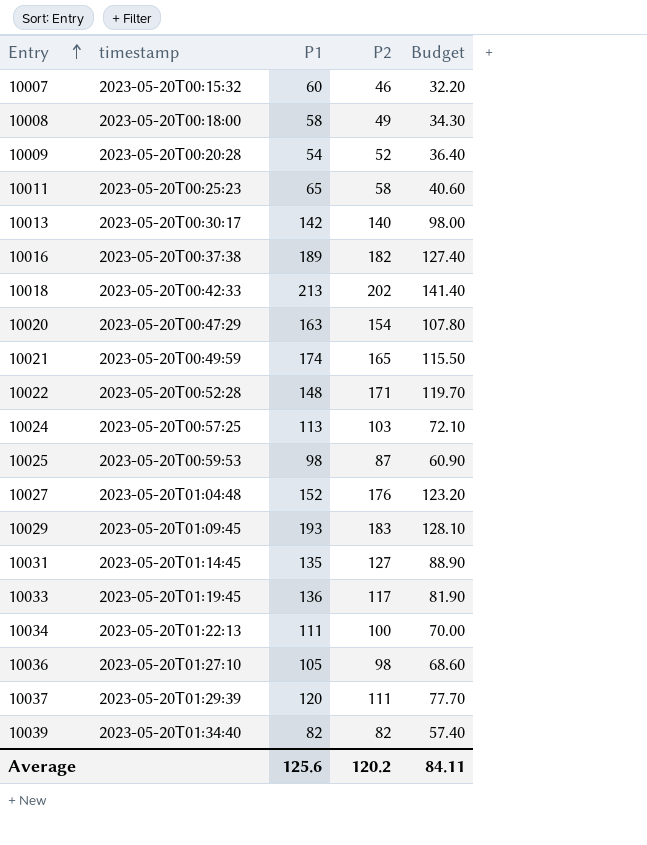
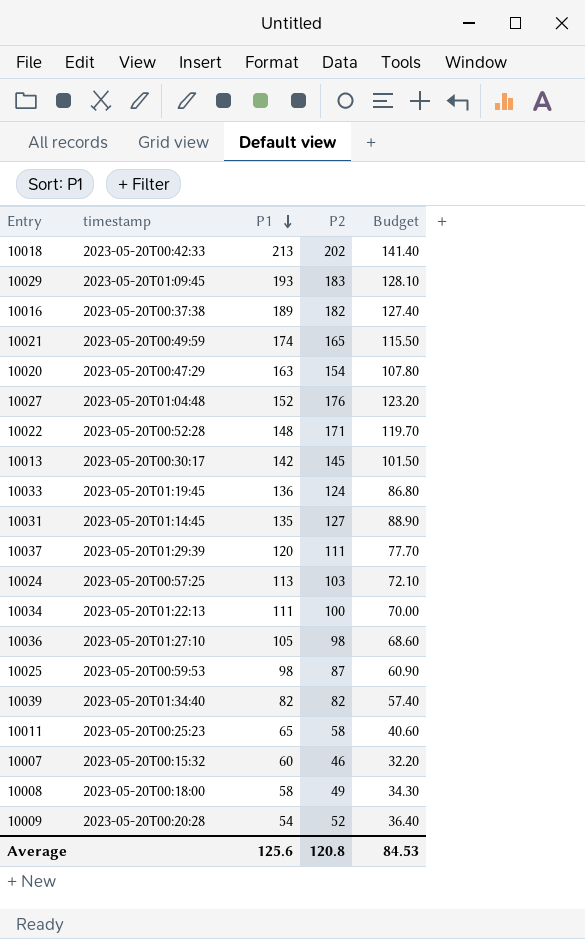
row order: Entry ascending -> P1 descending
10013 | P2: 140 -> 145
10013 | Budget: 98.00 -> 101.50
10033 | P2: 117 -> 124
10033 | Budget: 81.90 -> 86.80
Average | P2: 120.2 -> 120.8
Average | Budget: 84.11 -> 84.53

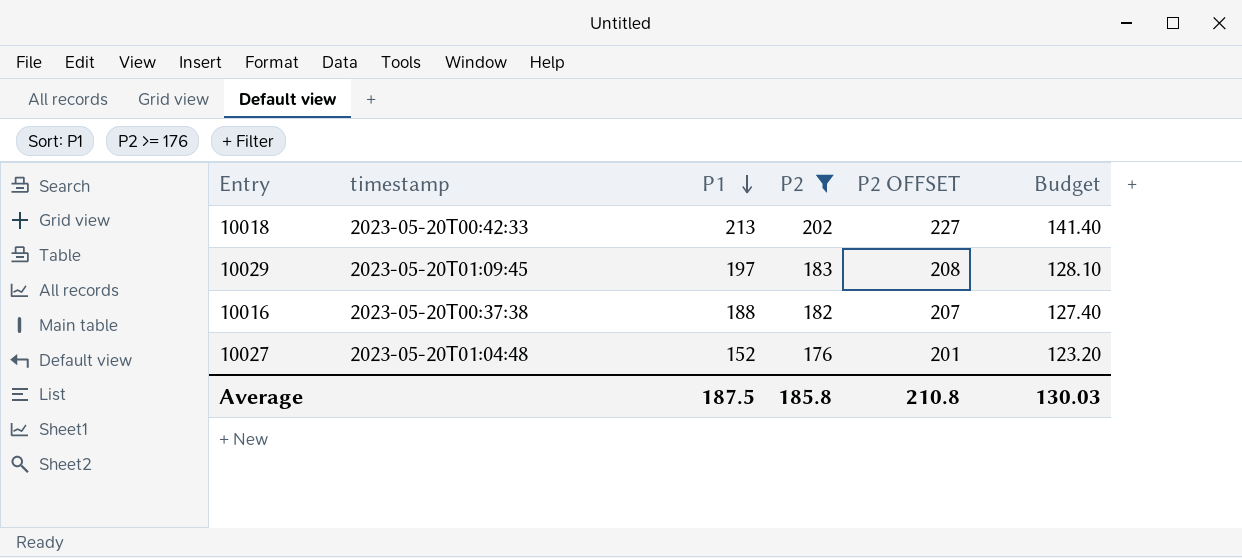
filter: none -> P2 >= 176
column P2 OFFSET | formula: none -> [P2] + 25
10029 | P1: 193 -> 197
10016 | P1: 189 -> 188
Average | P1: 125.6 -> 187.5
Average | P2: 120.8 -> 185.8
Average | Budget: 84.53 -> 130.03

